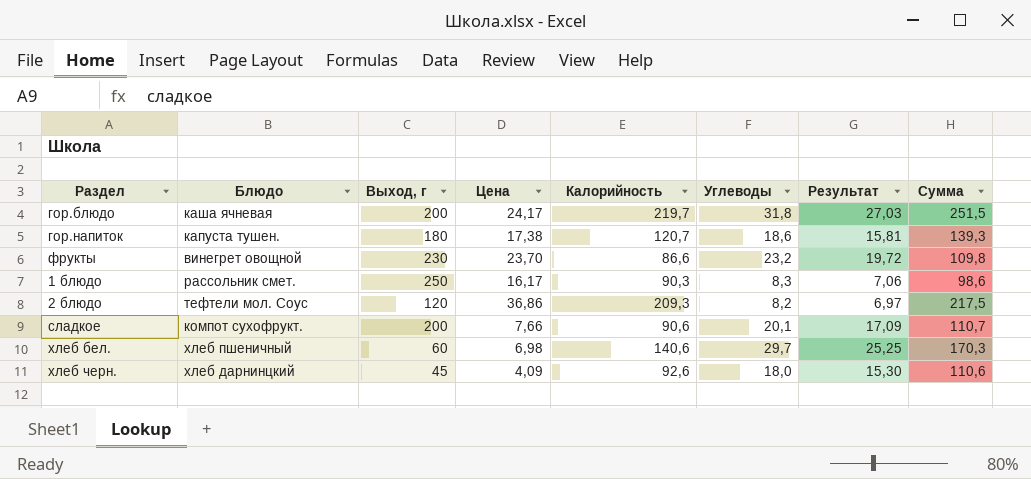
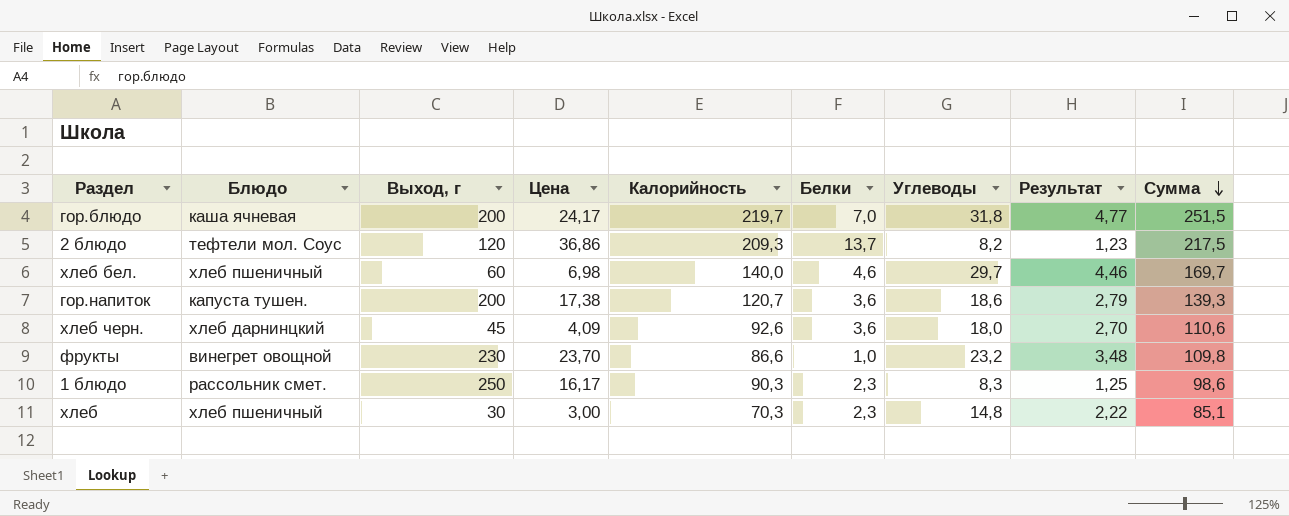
row order: none -> Сумма descending
column Белки | position: none -> 6
column Результат | formula: [Углеводы] * 0,85 -> [Углеводы] * 0,15
row сладкое: компот сухофрукт. | 200 | 7,66 | 90,6 | 20,1 | 17,09 | 110,7 -> none
хлеб бел. | Калорийность: 140,6 -> 140,0
хлеб бел. | Сумма: 170,3 -> 169,7
гор.напиток | Выход, г: 180 -> 200
row хлеб: none -> хлеб пшеничный | 30 | 3,00 | 70,3 | 2,3 | 14,8 | 2,22 | 85,1

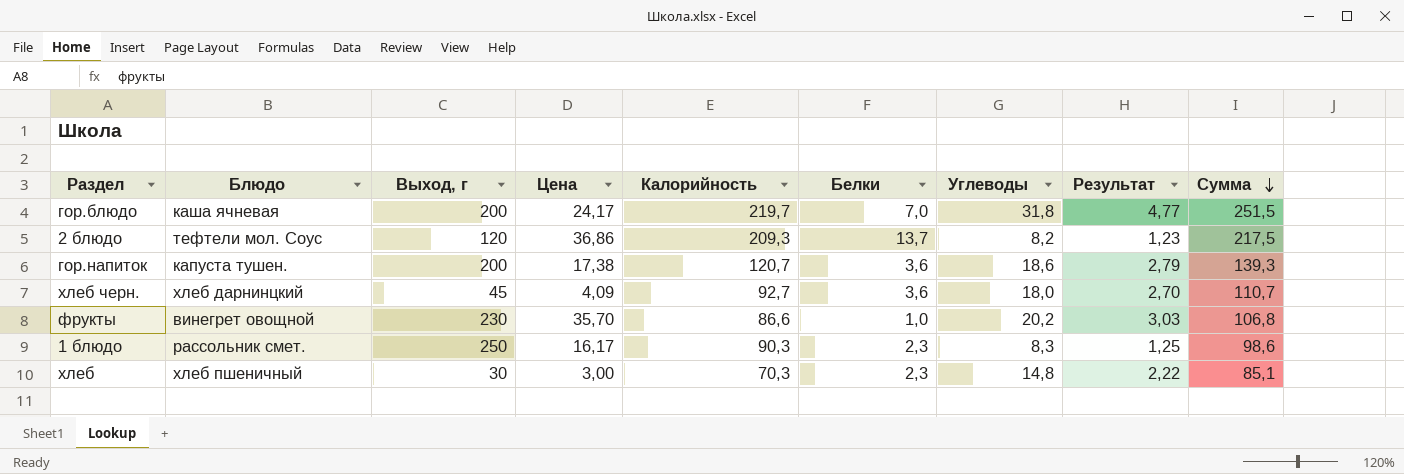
row хлеб бел.: хлеб пшеничный | 60 | 6,98 | 140,0 | 4,6 | 29,7 | 4,46 | 169,7 -> none
хлеб черн. | Калорийность: 92,6 -> 92,7
хлеб черн. | Сумма: 110,6 -> 110,7
фрукты | Цена: 23,70 -> 35,70
фрукты | Углеводы: 23,2 -> 20,2
фрукты | Результат: 3,48 -> 3,03
фрукты | Сумма: 109,8 -> 106,8

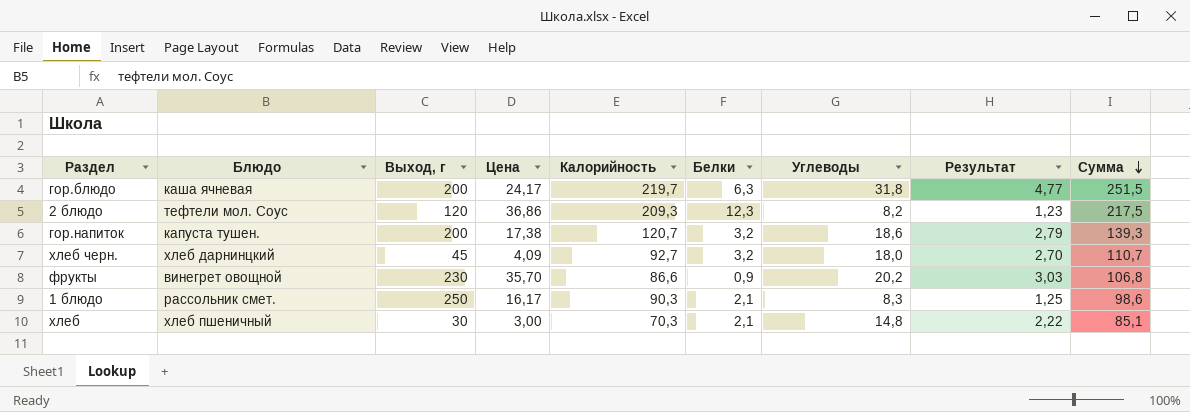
гор.блюдо | Белки: 7,0 -> 6,3
2 блюдо | Белки: 13,7 -> 12,3
гор.напиток | Белки: 3,6 -> 3,2
хлеб черн. | Белки: 3,6 -> 3,2
фрукты | Белки: 1,0 -> 0,9
1 блюдо | Белки: 2,3 -> 2,1
хлеб | Белки: 2,3 -> 2,1

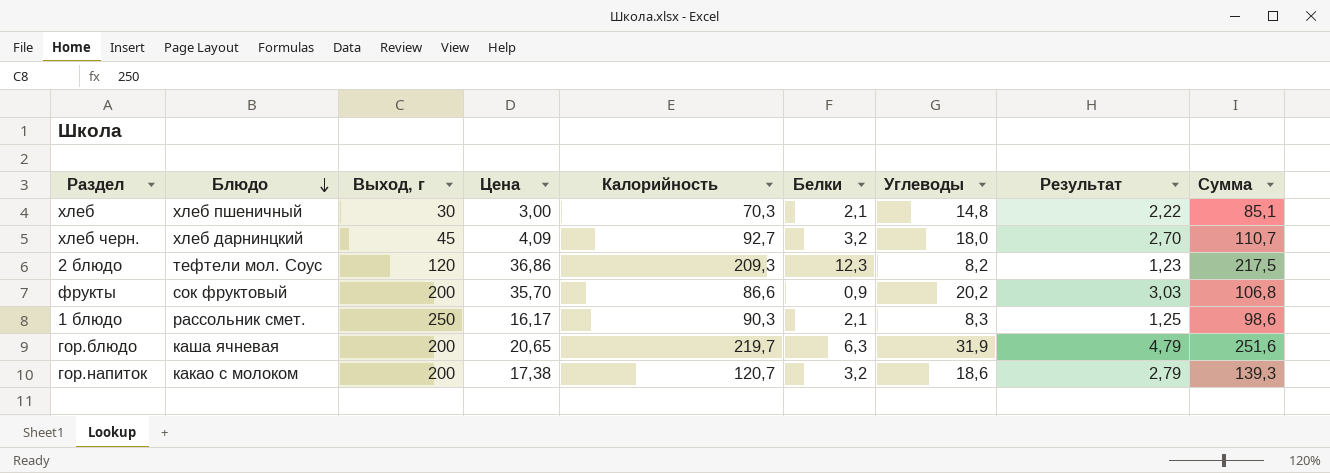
row order: Сумма descending -> Блюдо descending
фрукты | Блюдо: винегрет овощной -> сок фруктовый
фрукты | Выход, г: 230 -> 200
гор.блюдо | Цена: 24,17 -> 20,65
гор.блюдо | Углеводы: 31,8 -> 31,9
гор.блюдо | Результат: 4,77 -> 4,79
гор.блюдо | Сумма: 251,5 -> 251,6
гор.напиток | Блюдо: капуста тушен. -> какао с молоком

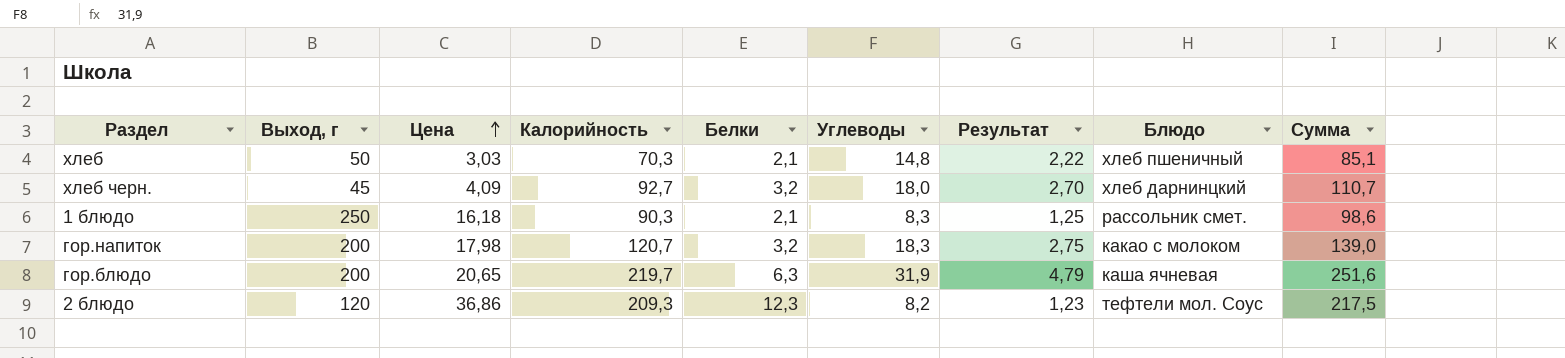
row order: Блюдо descending -> Цена ascending
column Блюдо | position: 2 -> 8
row фрукты: сок фруктовый | 200 | 35,70 | 86,6 | 0,9 | 20,2 | 3,03 | 106,8 -> none
хлеб | Выход, г: 30 -> 50
хлеб | Цена: 3,00 -> 3,03
1 блюдо | Цена: 16,17 -> 16,18
гор.напиток | Цена: 17,38 -> 17,98
гор.напиток | Углеводы: 18,6 -> 18,3
гор.напиток | Результат: 2,79 -> 2,75
гор.напиток | Сумма: 139,3 -> 139,0

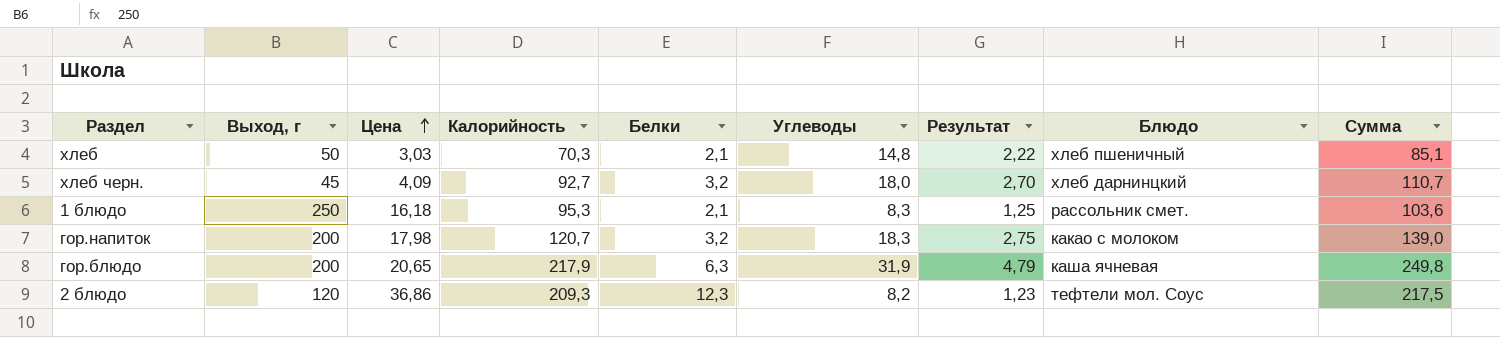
1 блюдо | Калорийность: 90,3 -> 95,3
1 блюдо | Сумма: 98,6 -> 103,6
гор.блюдо | Калорийность: 219,7 -> 217,9
гор.блюдо | Сумма: 251,6 -> 249,8

